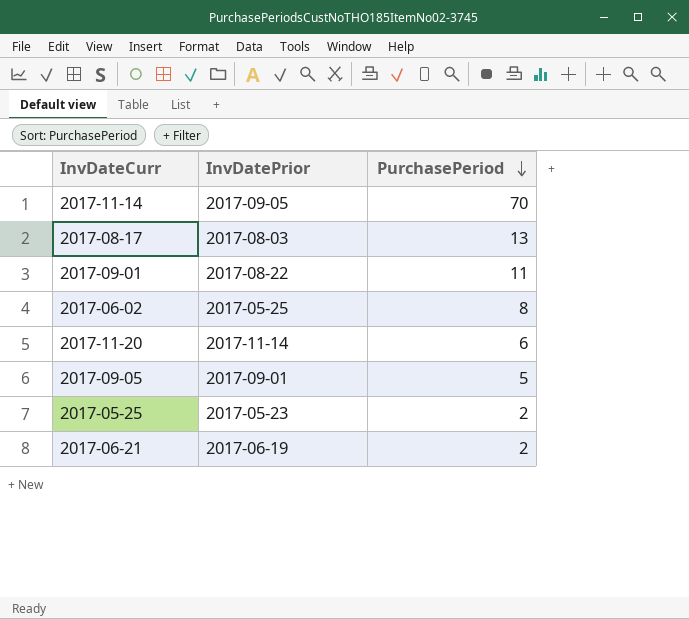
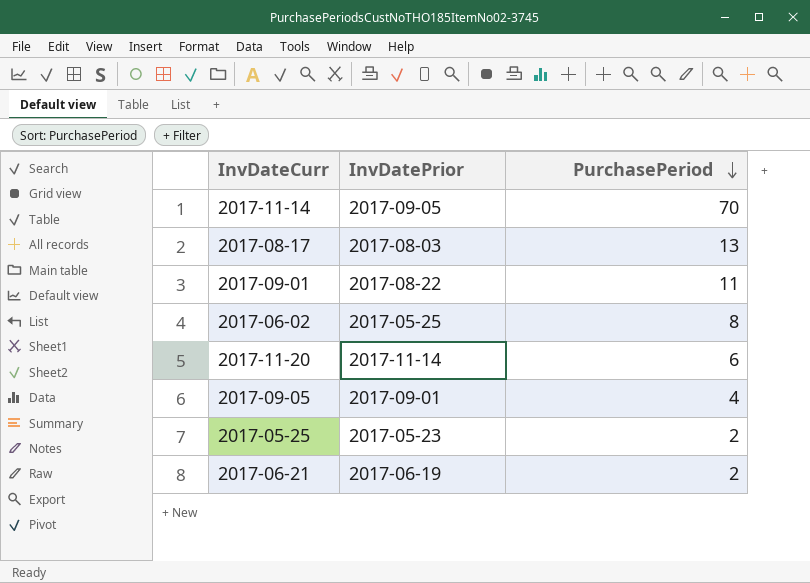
2017-09-05 | PurchasePeriod: 5 -> 4

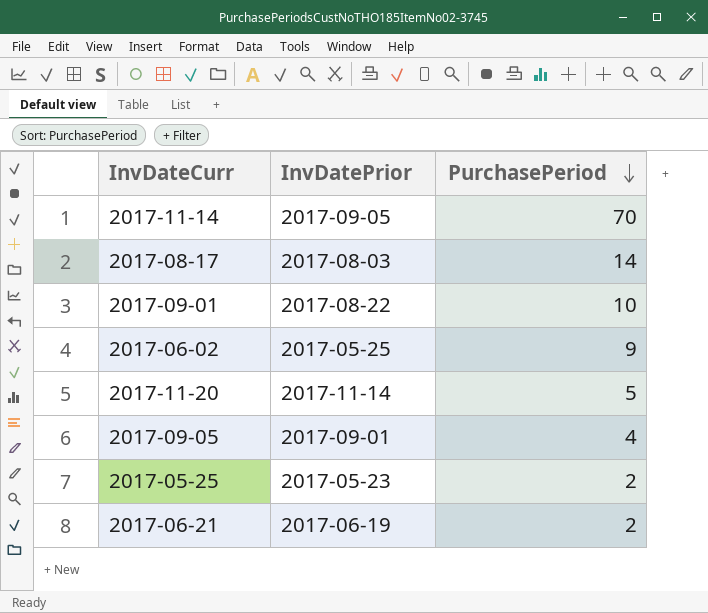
2017-08-17 | PurchasePeriod: 13 -> 14
2017-09-01 | PurchasePeriod: 11 -> 10
2017-06-02 | PurchasePeriod: 8 -> 9
2017-11-20 | PurchasePeriod: 6 -> 5

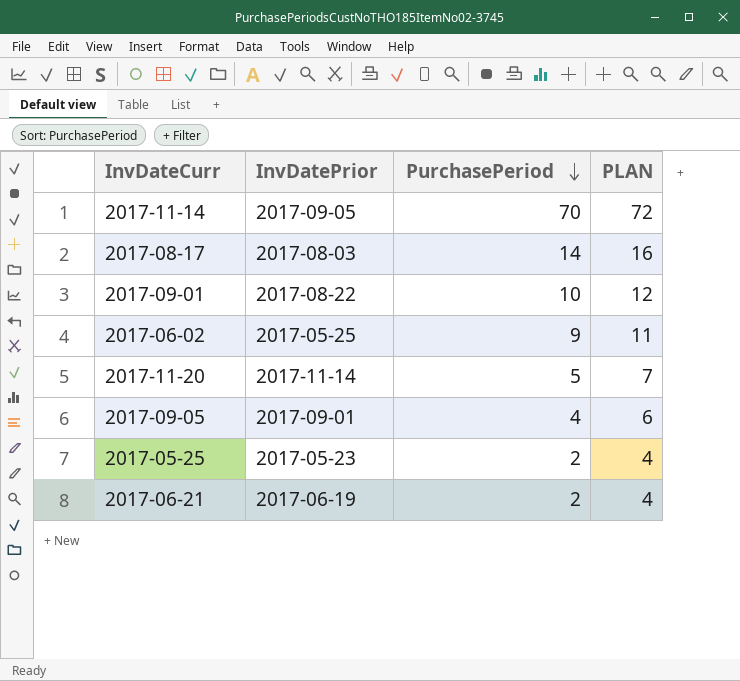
column PLAN | formula: none -> [PurchasePeriod] + 2

